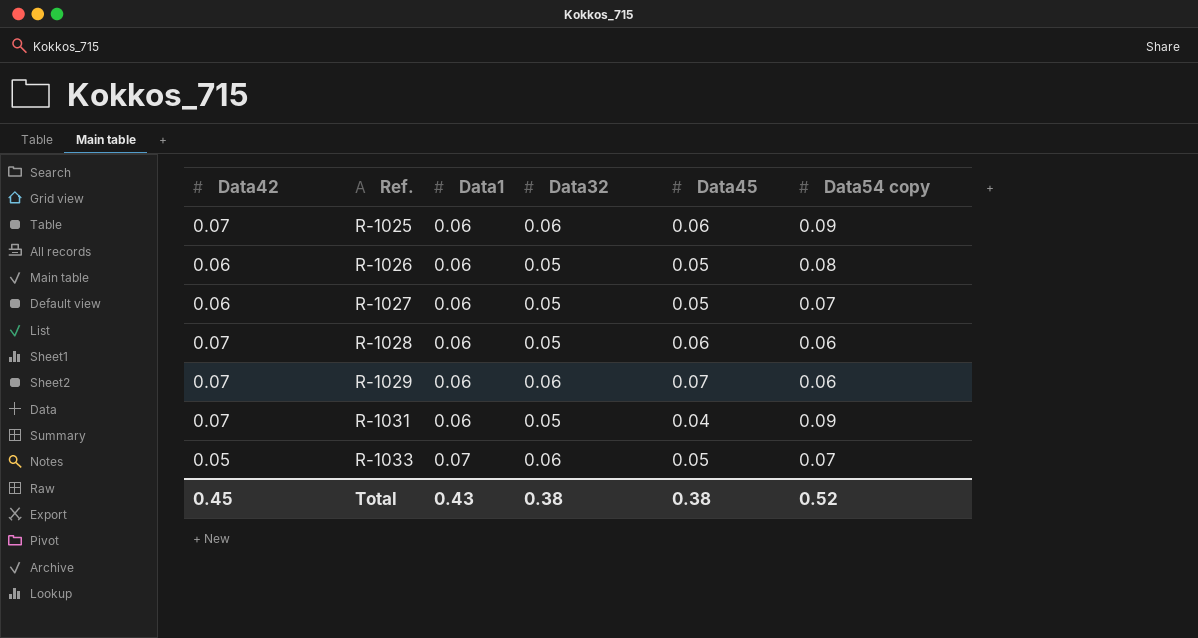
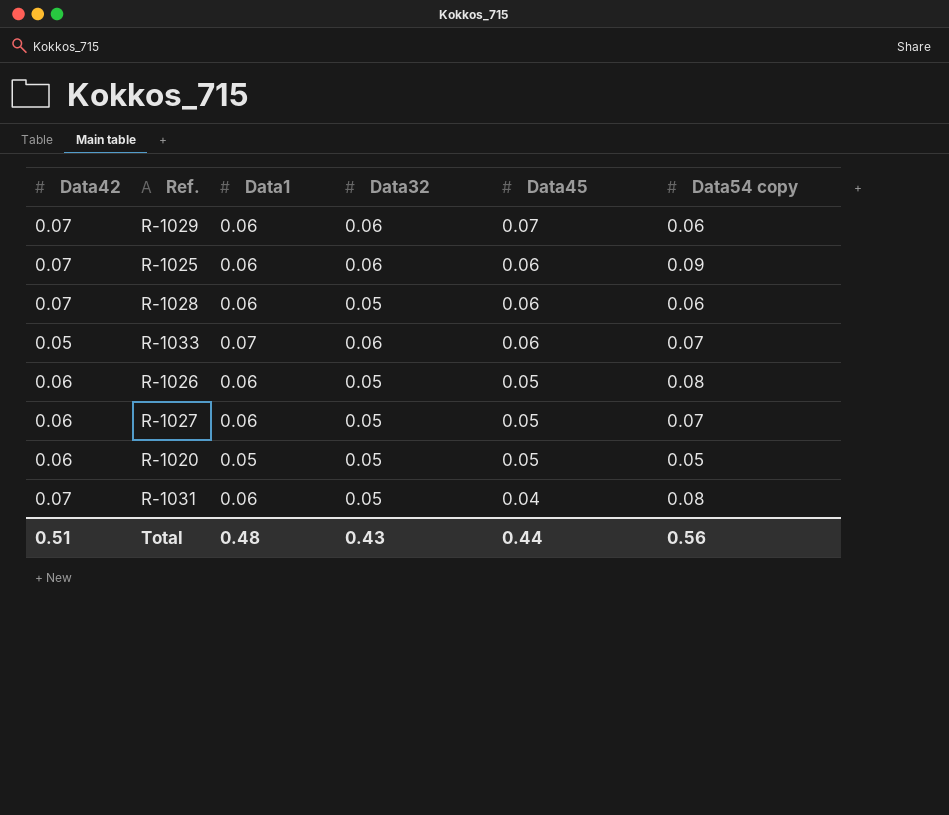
row order: Ref. ascending -> Data45 descending
R-1033 | Data45: 0.05 -> 0.06
row R-1020: none -> 0.06 | 0.05 | 0.05 | 0.05 | 0.05
R-1031 | Data54 copy: 0.09 -> 0.08
Total | Data42: 0.45 -> 0.51
Total | Data1: 0.43 -> 0.48
Total | Data32: 0.38 -> 0.43
Total | Data45: 0.38 -> 0.44
Total | Data54 copy: 0.52 -> 0.56

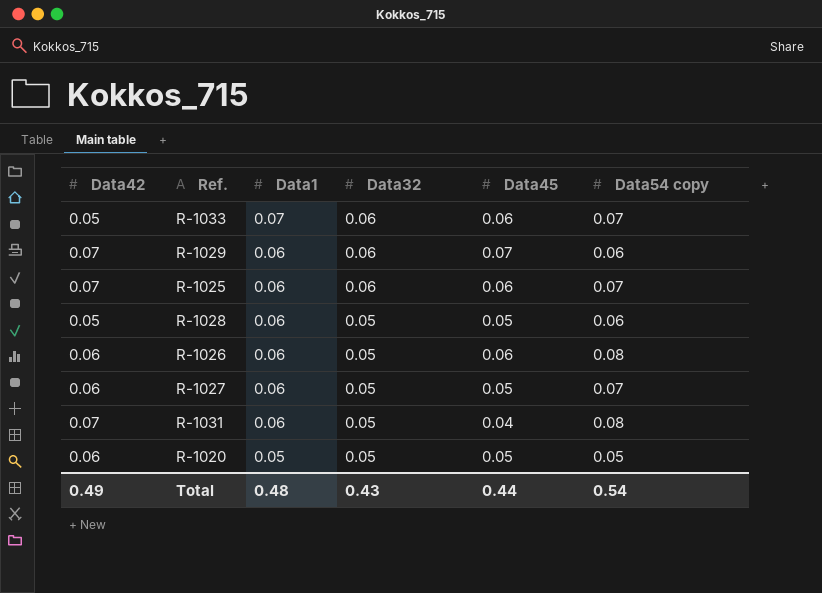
row order: Data45 descending -> Data1 descending
R-1025 | Data54 copy: 0.09 -> 0.07
R-1028 | Data42: 0.07 -> 0.05
R-1028 | Data45: 0.06 -> 0.05
R-1026 | Data45: 0.05 -> 0.06
Total | Data42: 0.51 -> 0.49
Total | Data54 copy: 0.56 -> 0.54

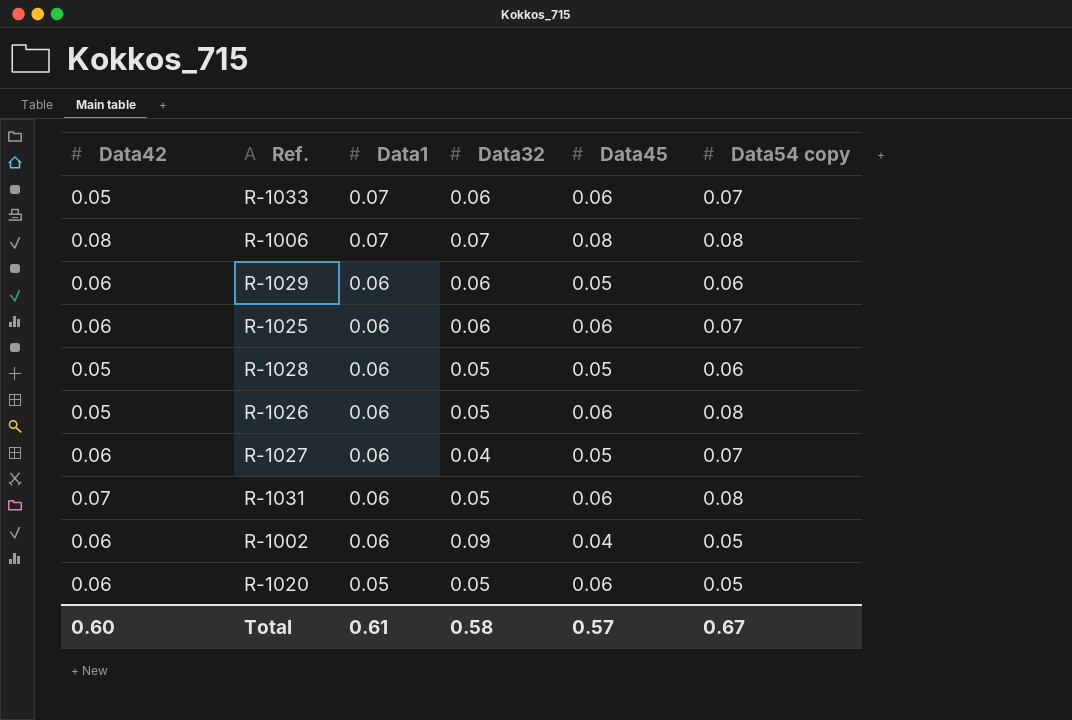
row R-1006: none -> 0.08 | 0.07 | 0.07 | 0.08 | 0.08
R-1029 | Data42: 0.07 -> 0.06
R-1029 | Data45: 0.07 -> 0.05
R-1025 | Data42: 0.07 -> 0.06
R-1026 | Data42: 0.06 -> 0.05
R-1027 | Data32: 0.05 -> 0.04
R-1031 | Data45: 0.04 -> 0.06
row R-1002: none -> 0.06 | 0.06 | 0.09 | 0.04 | 0.05
R-1020 | Data45: 0.05 -> 0.06
Total | Data42: 0.49 -> 0.60
Total | Data1: 0.48 -> 0.61
Total | Data32: 0.43 -> 0.58
Total | Data45: 0.44 -> 0.57
Total | Data54 copy: 0.54 -> 0.67

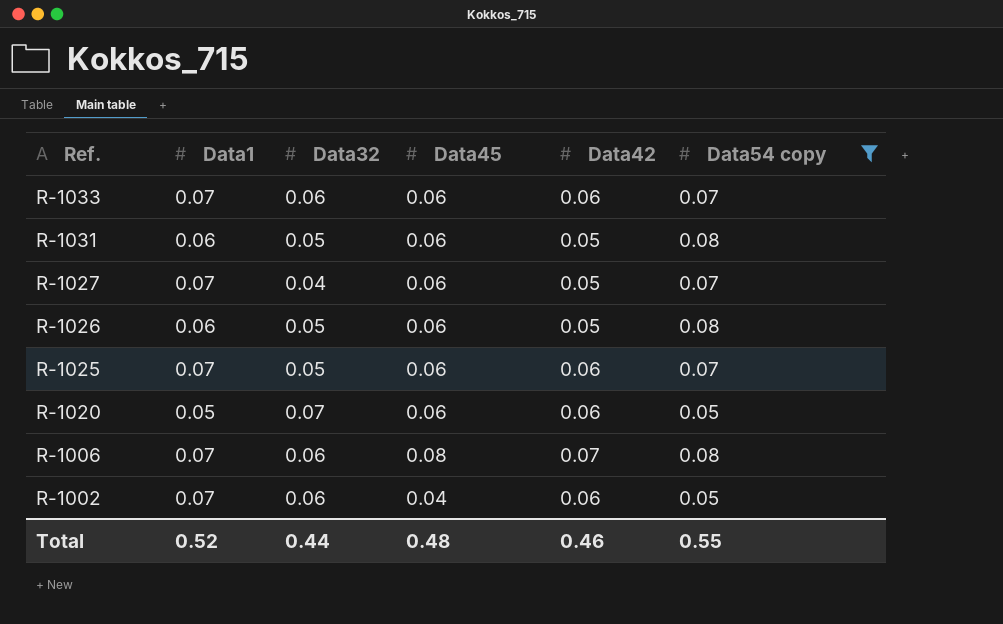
filter: none -> Data54 copy != 0.06
row order: Data1 descending -> Ref. descending
column Data42 | position: 1 -> 5
R-1033 | Data42: 0.05 -> 0.06
R-1031 | Data42: 0.07 -> 0.05
R-1027 | Data1: 0.06 -> 0.07
R-1027 | Data45: 0.05 -> 0.06
R-1027 | Data42: 0.06 -> 0.05
R-1025 | Data1: 0.06 -> 0.07
R-1025 | Data32: 0.06 -> 0.05
R-1020 | Data32: 0.05 -> 0.07
R-1006 | Data32: 0.07 -> 0.06
R-1006 | Data42: 0.08 -> 0.07
R-1002 | Data1: 0.06 -> 0.07
R-1002 | Data32: 0.09 -> 0.06
Total | Data1: 0.61 -> 0.52
Total | Data32: 0.58 -> 0.44
Total | Data45: 0.57 -> 0.48
Total | Data42: 0.60 -> 0.46
Total | Data54 copy: 0.67 -> 0.55

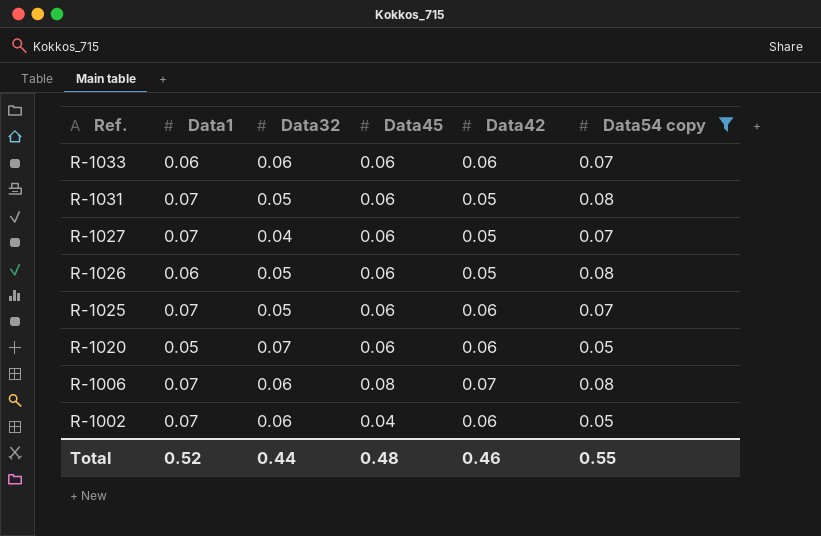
R-1033 | Data1: 0.07 -> 0.06
R-1031 | Data1: 0.06 -> 0.07

